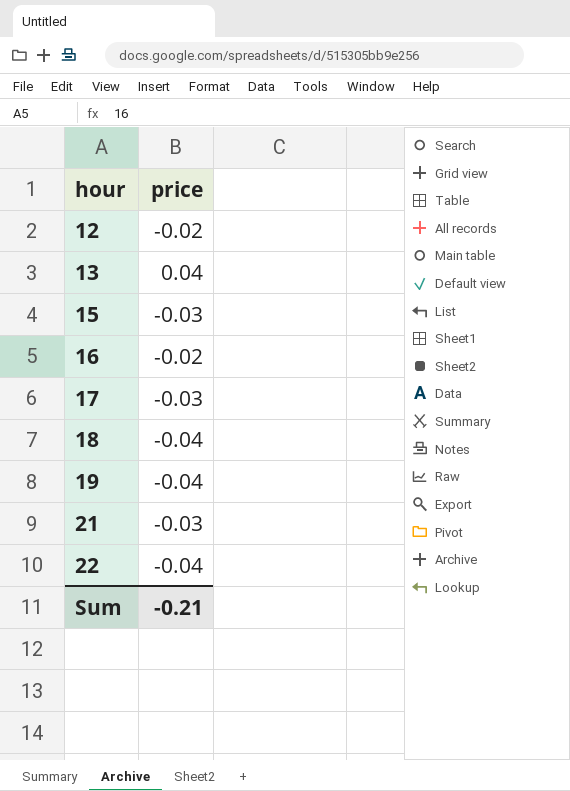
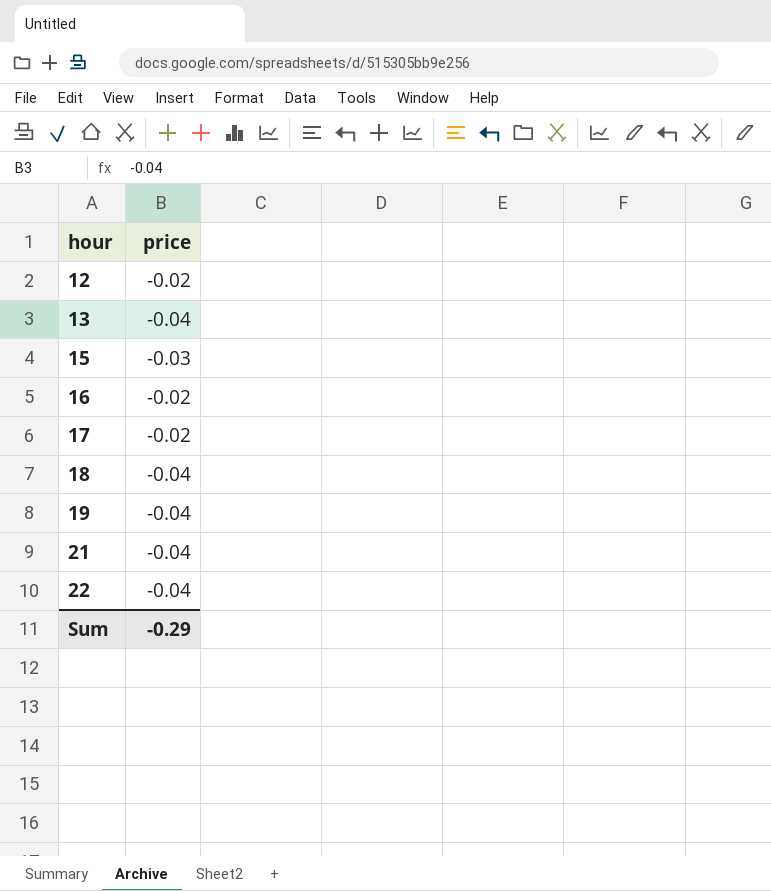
13 | price: 0.04 -> -0.04
17 | price: -0.03 -> -0.02
21 | price: -0.03 -> -0.04
Sum | price: -0.21 -> -0.29

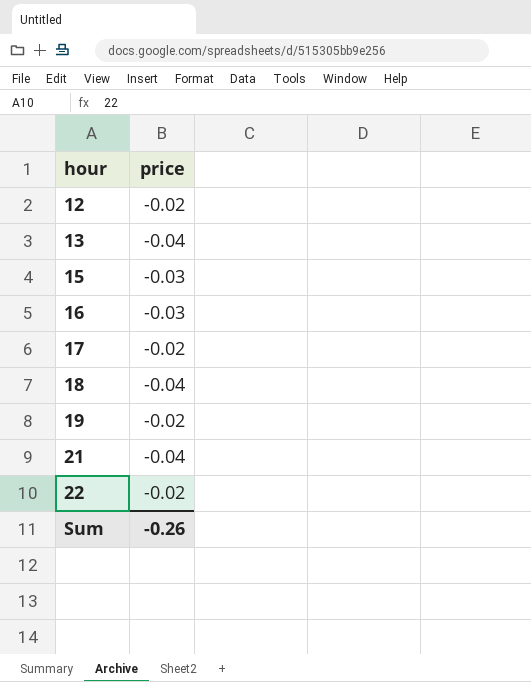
16 | price: -0.02 -> -0.03
19 | price: -0.04 -> -0.02
22 | price: -0.04 -> -0.02
Sum | price: -0.29 -> -0.26

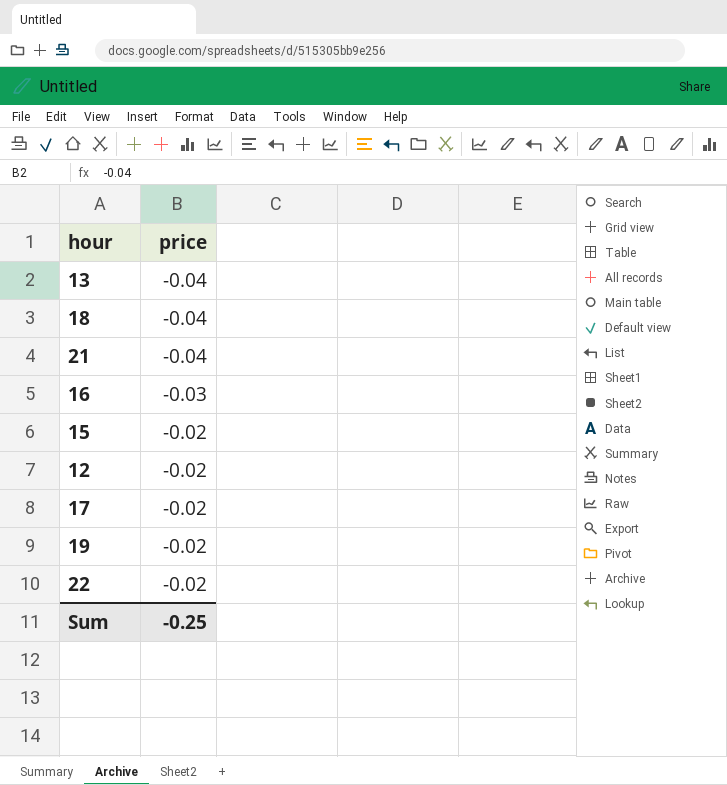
row order: hour ascending -> price ascending
15 | price: -0.03 -> -0.02
Sum | price: -0.26 -> -0.25

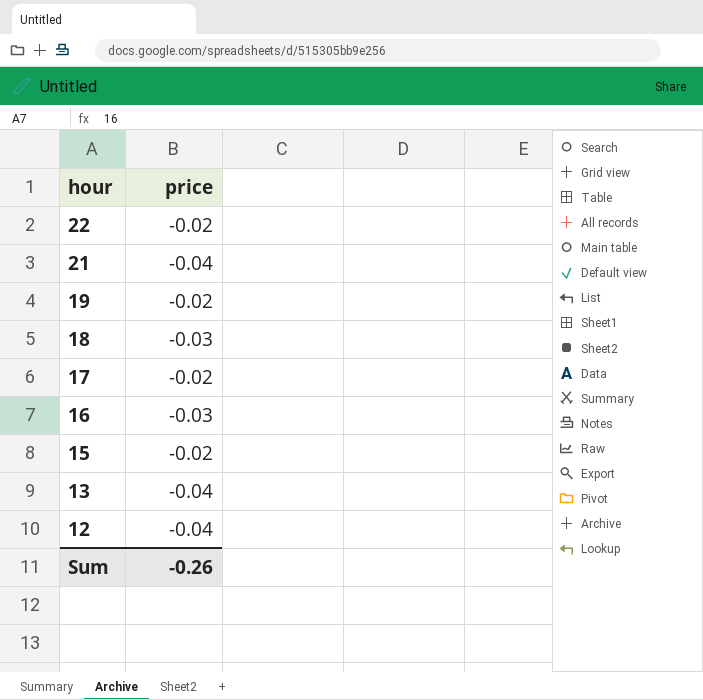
row order: price ascending -> hour descending
18 | price: -0.04 -> -0.03
12 | price: -0.02 -> -0.04
Sum | price: -0.25 -> -0.26

